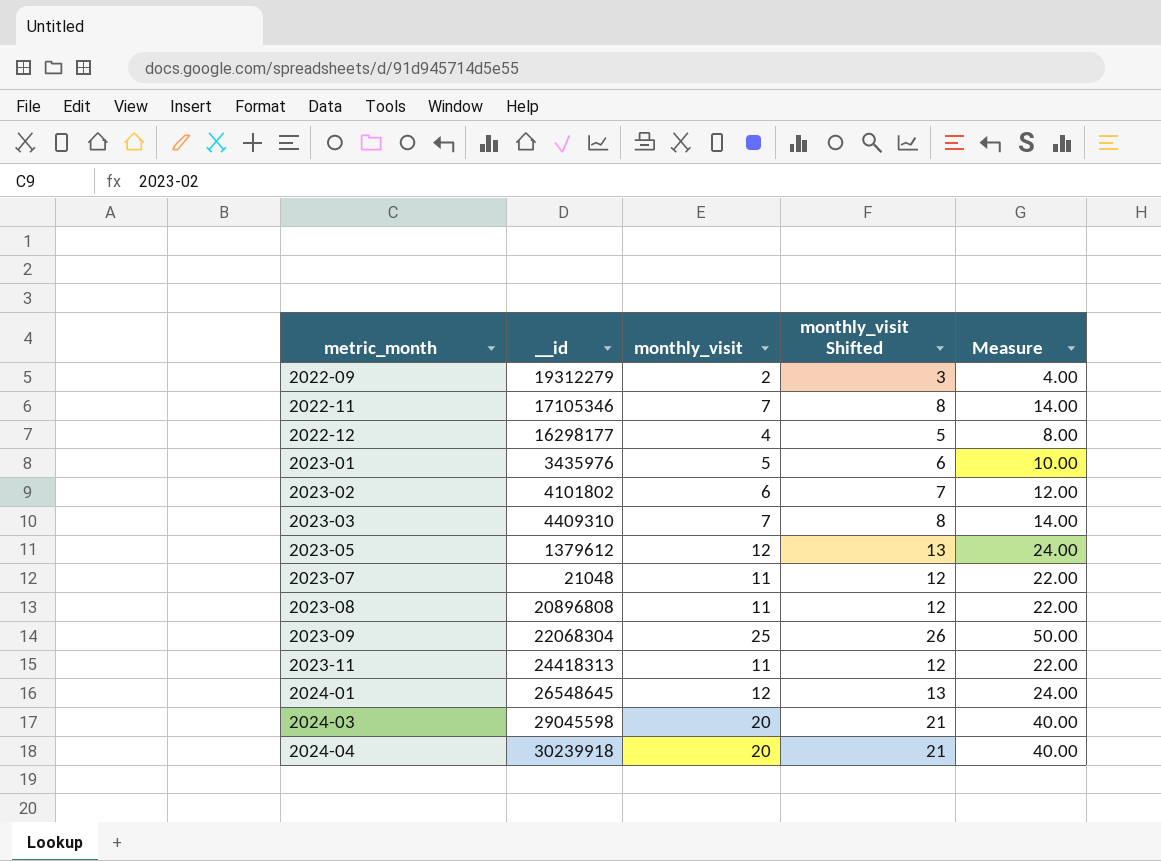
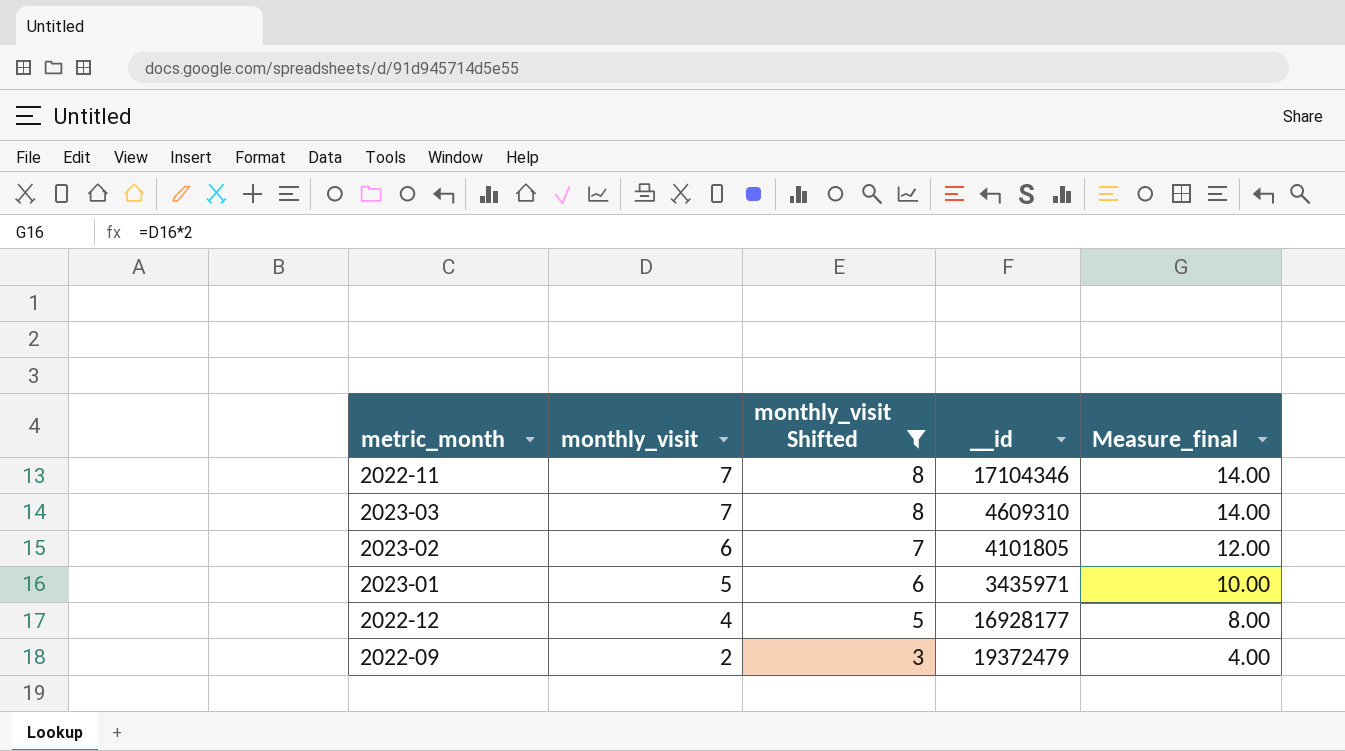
filter: none -> monthly_visit Shifted <= 8
row order: metric_month ascending -> monthly_visit descending
column __id | position: 2 -> 4
column name: Measure -> Measure_final
2022-11 | __id: 17105346 -> 17104346
2023-03 | __id: 4409310 -> 4609310
2023-02 | __id: 4101802 -> 4101805
2023-01 | __id: 3435976 -> 3435971
2022-12 | __id: 16298177 -> 16928177
2022-09 | __id: 19312279 -> 19372479

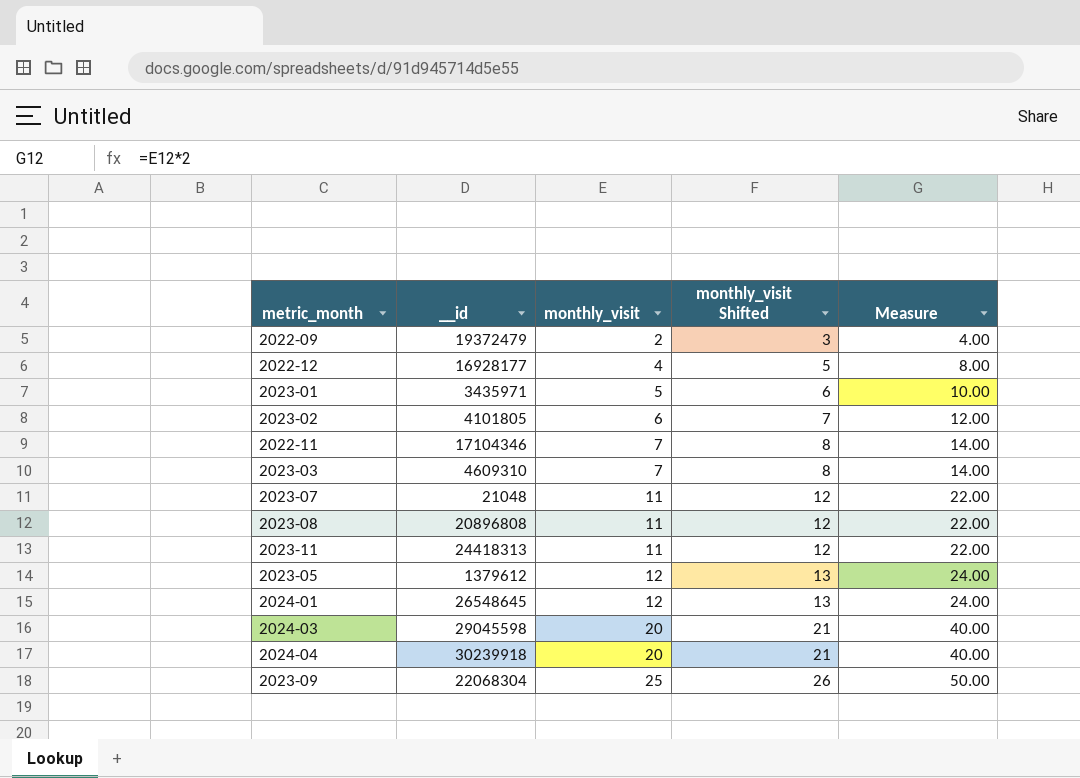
filter: monthly_visit Shifted <= 8 -> none
row order: monthly_visit descending -> monthly_visit ascending
column __id | position: 4 -> 2
column name: Measure_final -> Measure

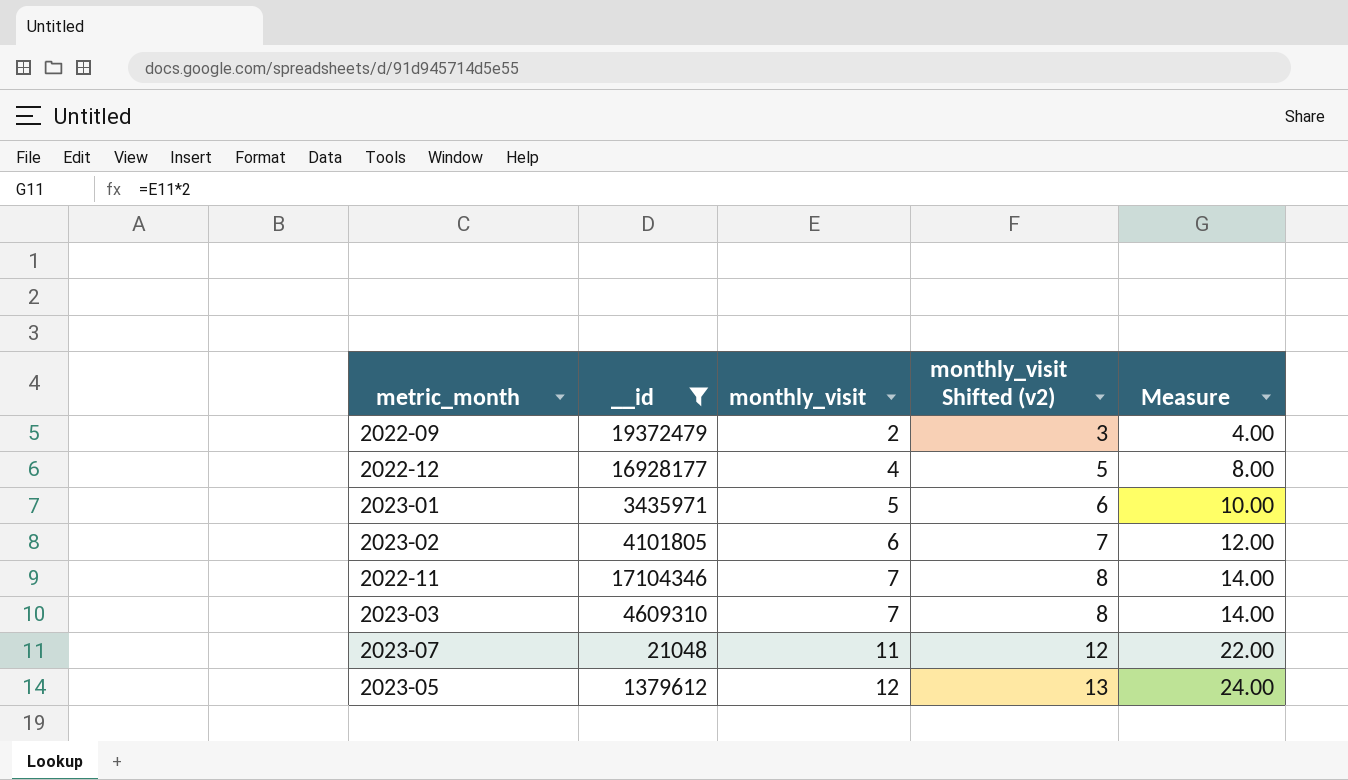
filter: none -> __id <= 19372479
column name: monthly_visit Shifted -> monthly_visit Shifted (v2)

